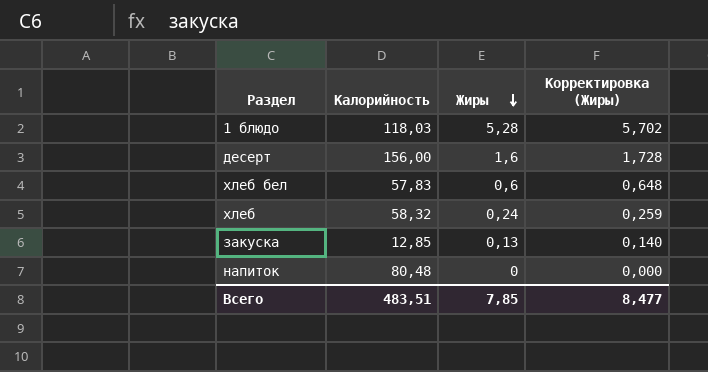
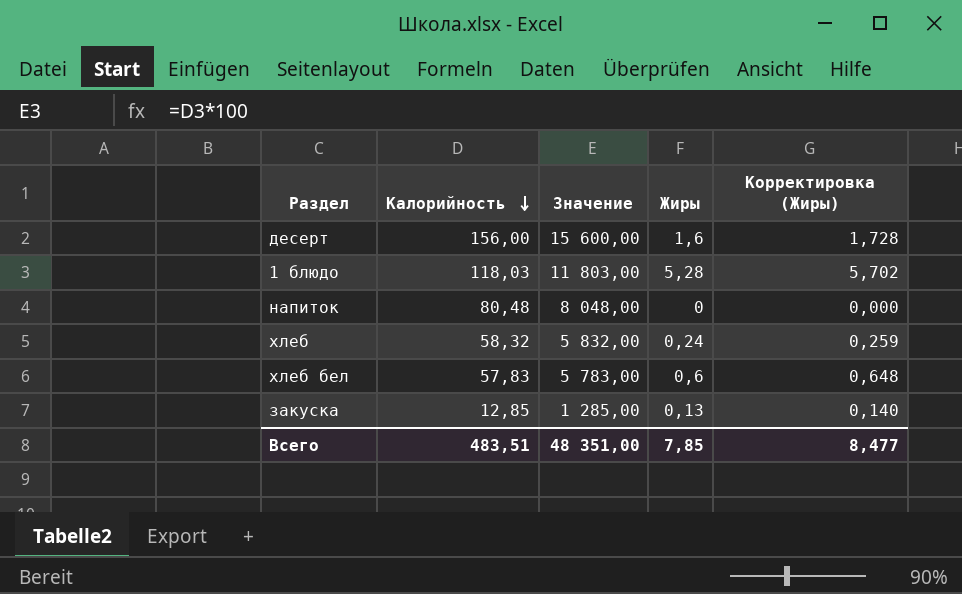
row order: Жиры descending -> Калорийность descending
column Значение | formula: none -> [Калорийность] * 100

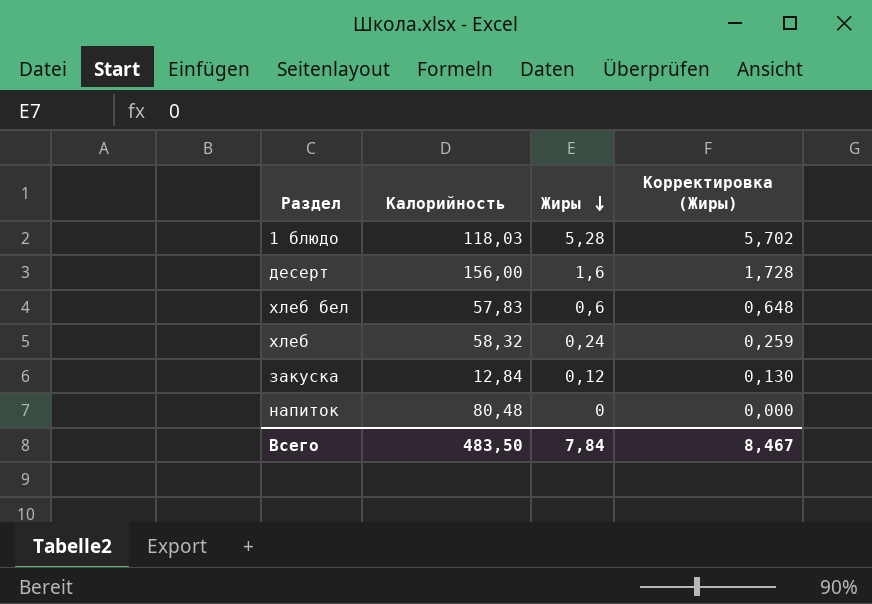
row order: Калорийность descending -> Жиры descending
column Значение | formula: [Калорийность] * 100 -> none
закуска | Калорийность: 12,85 -> 12,84
закуска | Жиры: 0,13 -> 0,12
закуска | Корректировка (Жиры): 0,140 -> 0,130
Всего | Калорийность: 483,51 -> 483,50
Всего | Жиры: 7,85 -> 7,84
Всего | Корректировка (Жиры): 8,477 -> 8,467

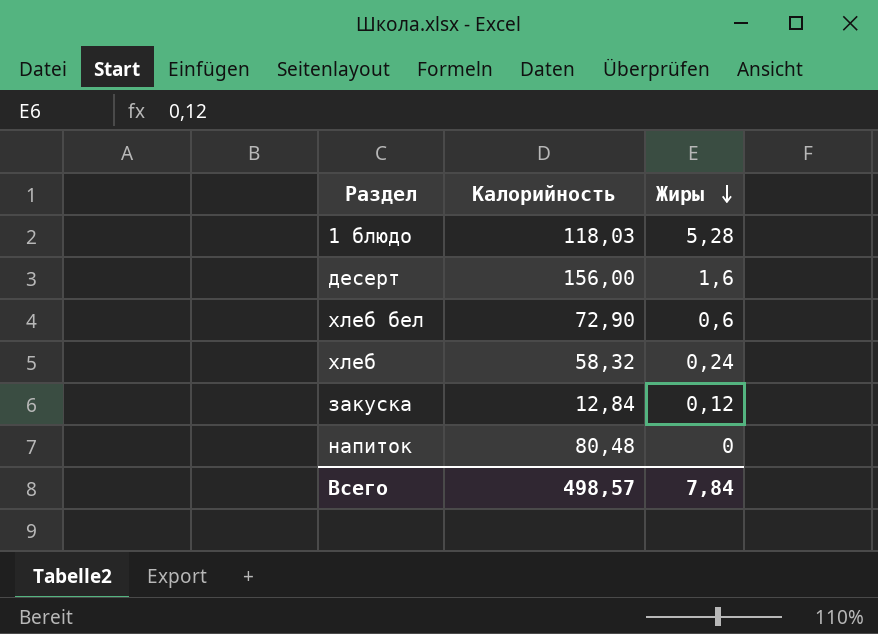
column Корректировка (Жиры) | formula: [Жиры] * 1,08 -> none
хлеб бел | Калорийность: 57,83 -> 72,90
Всего | Калорийность: 483,50 -> 498,57

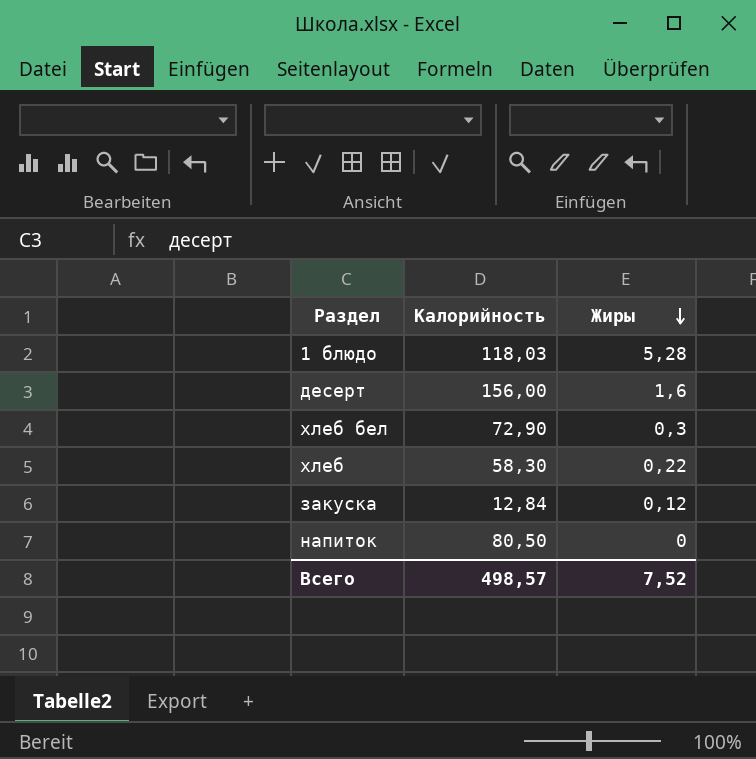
хлеб бел | Жиры: 0,6 -> 0,3
хлеб | Калорийность: 58,32 -> 58,30
хлеб | Жиры: 0,24 -> 0,22
напиток | Калорийность: 80,48 -> 80,50
Всего | Жиры: 7,84 -> 7,52

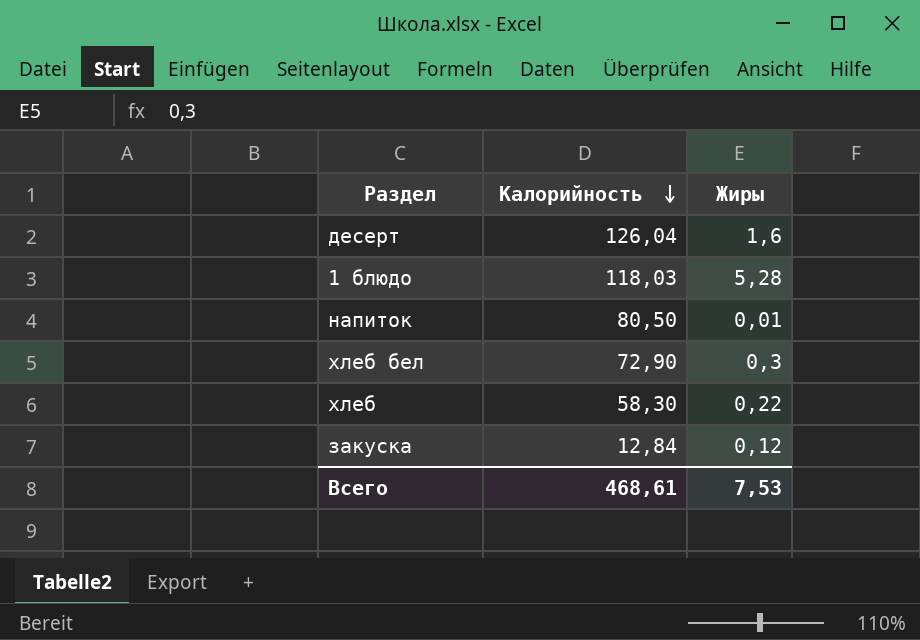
row order: Жиры descending -> Калорийность descending
десерт | Калорийность: 156,00 -> 126,04
напиток | Жиры: 0 -> 0,01
Всего | Калорийность: 498,57 -> 468,61
Всего | Жиры: 7,52 -> 7,53

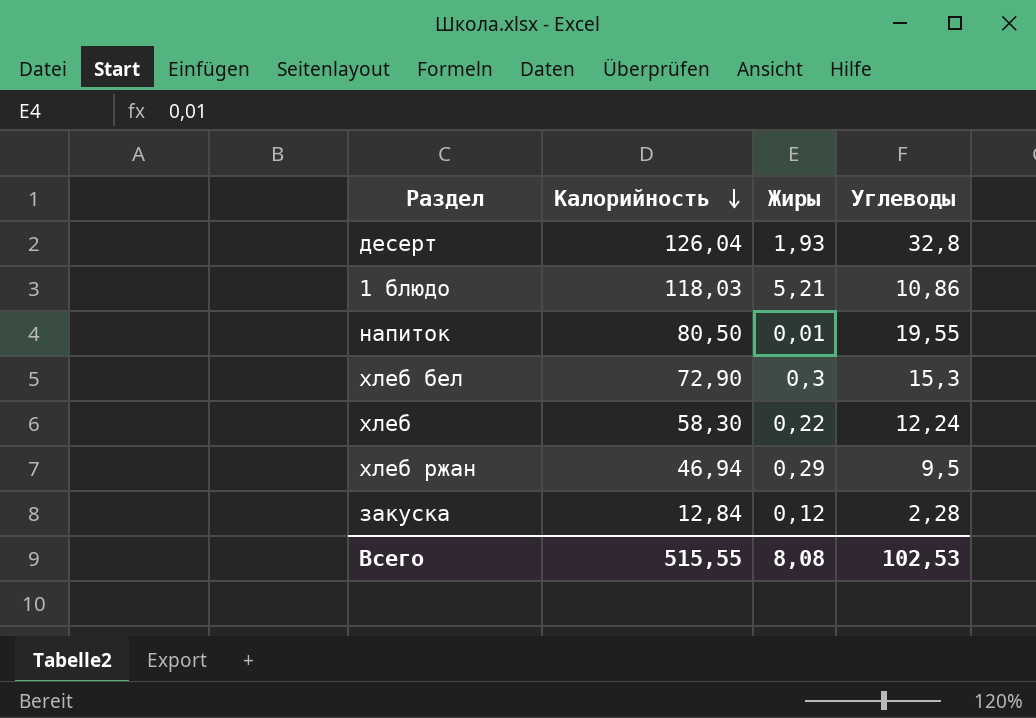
column Углеводы | position: none -> 4
десерт | Жиры: 1,6 -> 1,93
1 блюдо | Жиры: 5,28 -> 5,21
row хлеб ржан: none -> 46,94 | 0,29 | 9,5
Всего | Калорийность: 468,61 -> 515,55
Всего | Жиры: 7,53 -> 8,08

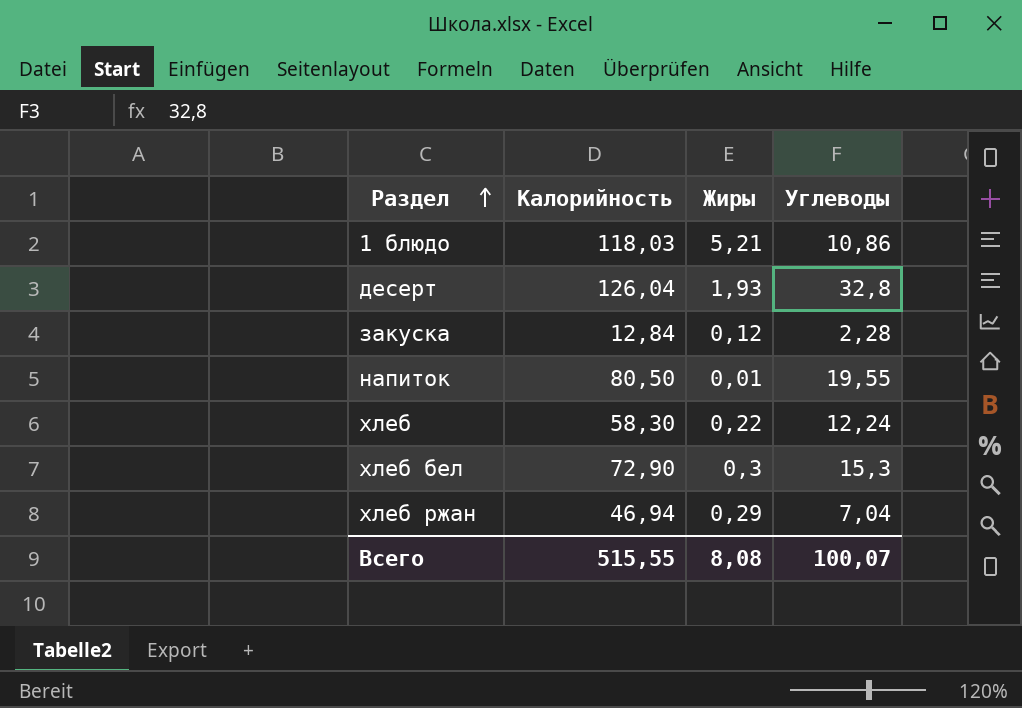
row order: Калорийность descending -> Раздел ascending
хлеб ржан | Углеводы: 9,5 -> 7,04
Всего | Углеводы: 102,53 -> 100,07

